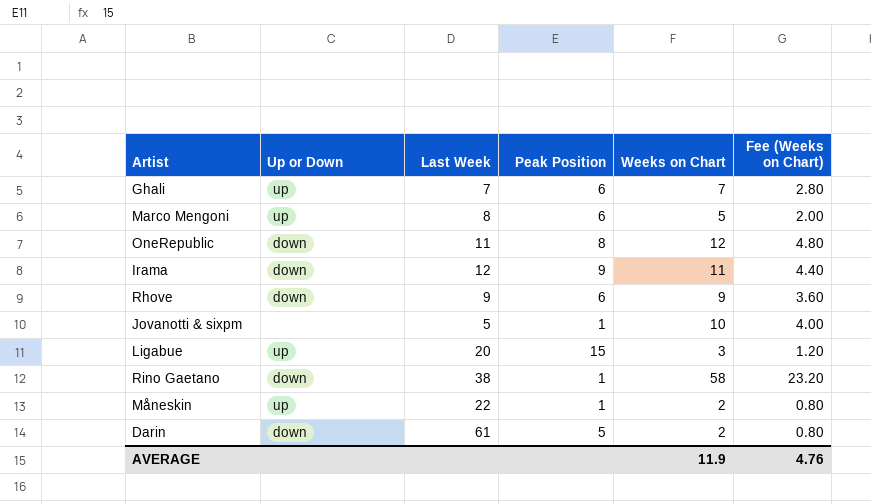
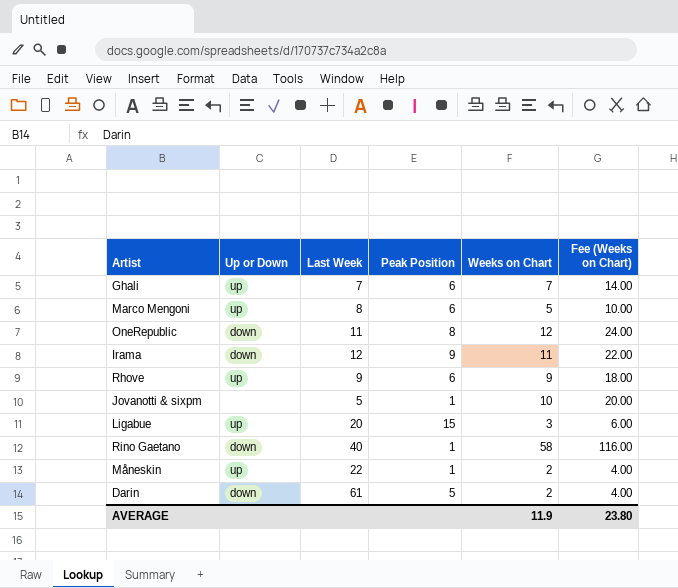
column Fee (Weeks on Chart) | formula: [Weeks on Chart] * 0.4 -> [Weeks on Chart] * 2
Rhove | Up or Down: down -> up
Rino Gaetano | Last Week: 38 -> 40
AVERAGE | Fee (Weeks on Chart): 4.76 -> 23.80

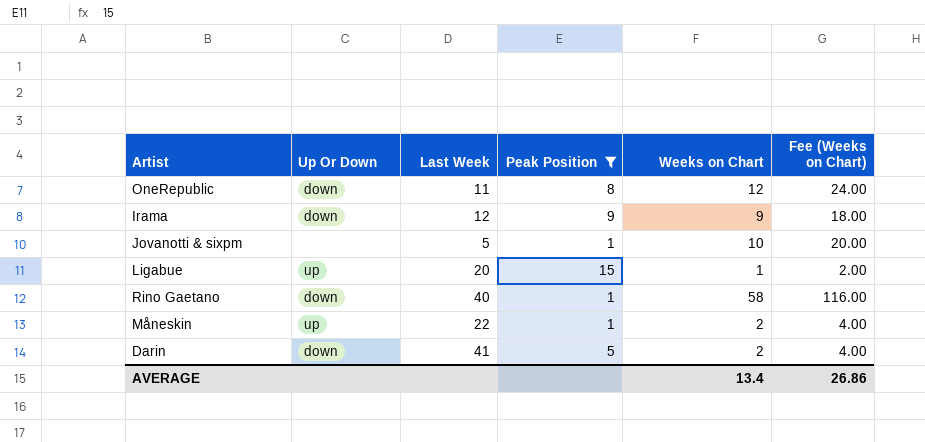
filter: none -> Peak Position != 6
column name: Up or Down -> Up Or Down
Irama | Weeks on Chart: 11 -> 9
Irama | Fee (Weeks on Chart): 22.00 -> 18.00
Ligabue | Weeks on Chart: 3 -> 1
Ligabue | Fee (Weeks on Chart): 6.00 -> 2.00
Darin | Last Week: 61 -> 41
AVERAGE | Weeks on Chart: 11.9 -> 13.4
AVERAGE | Fee (Weeks on Chart): 23.80 -> 26.86

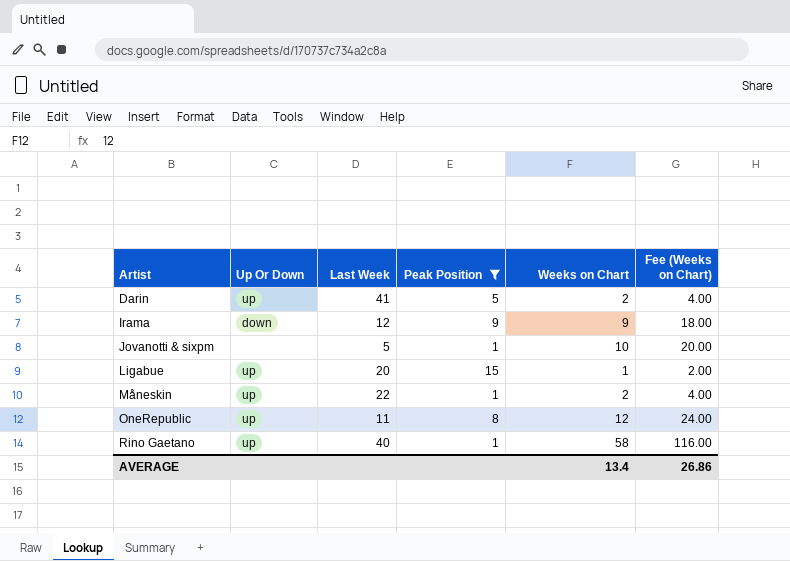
row order: none -> Artist ascending
Darin | Up Or Down: down -> up
OneRepublic | Up Or Down: down -> up
Rino Gaetano | Up Or Down: down -> up

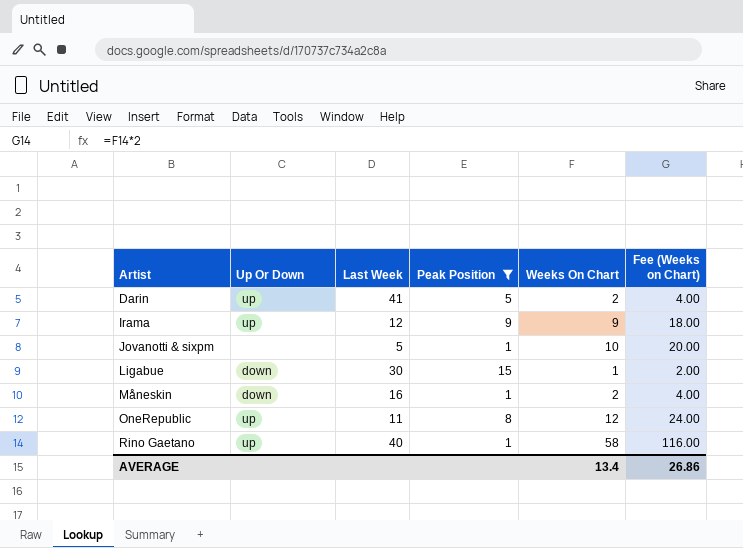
column name: Weeks on Chart -> Weeks On Chart
Irama | Up Or Down: down -> up
Ligabue | Up Or Down: up -> down
Ligabue | Last Week: 20 -> 30
Måneskin | Up Or Down: up -> down
Måneskin | Last Week: 22 -> 16

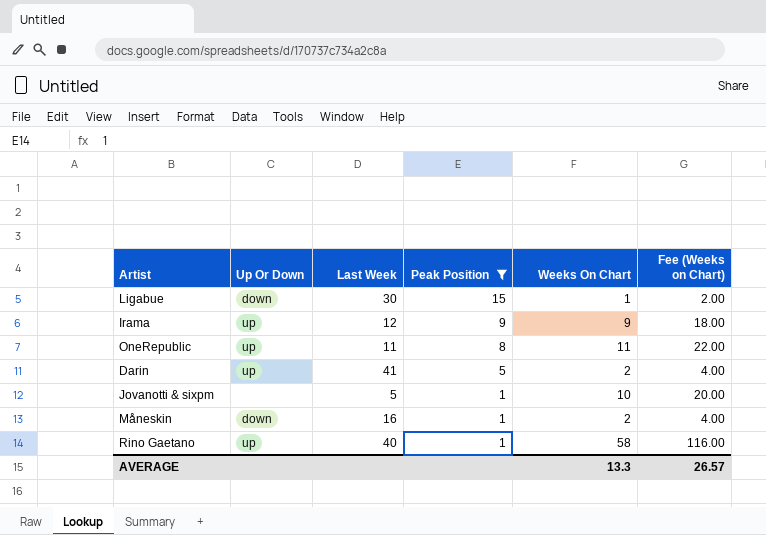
row order: Artist ascending -> Peak Position descending
OneRepublic | Weeks On Chart: 12 -> 11
OneRepublic | Fee (Weeks on Chart): 24.00 -> 22.00
AVERAGE | Weeks On Chart: 13.4 -> 13.3
AVERAGE | Fee (Weeks on Chart): 26.86 -> 26.57

